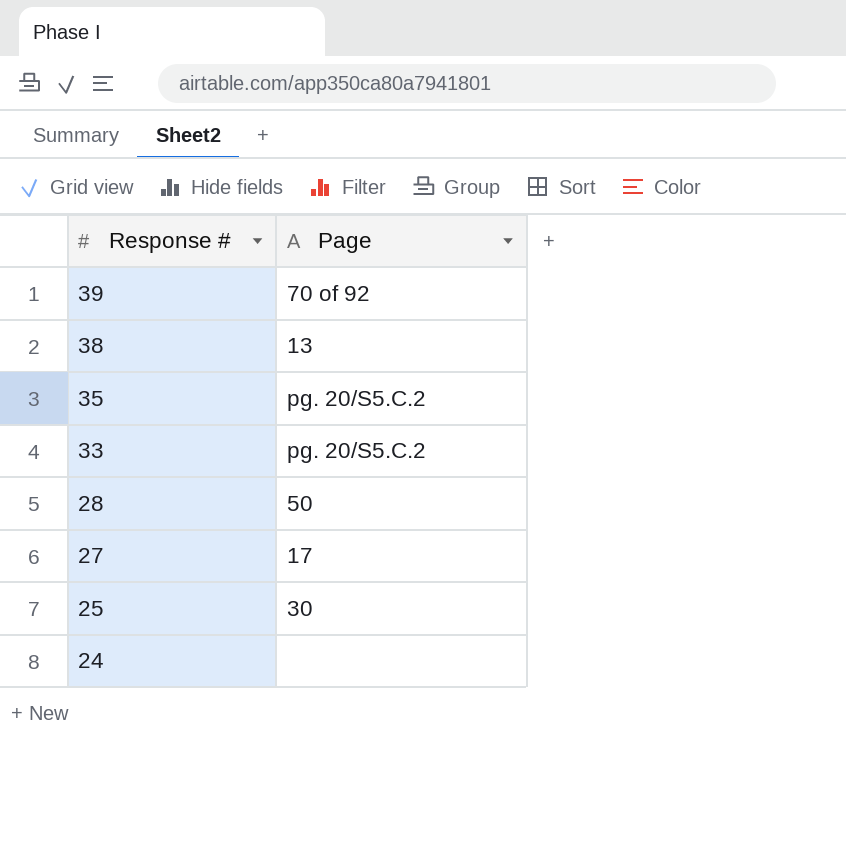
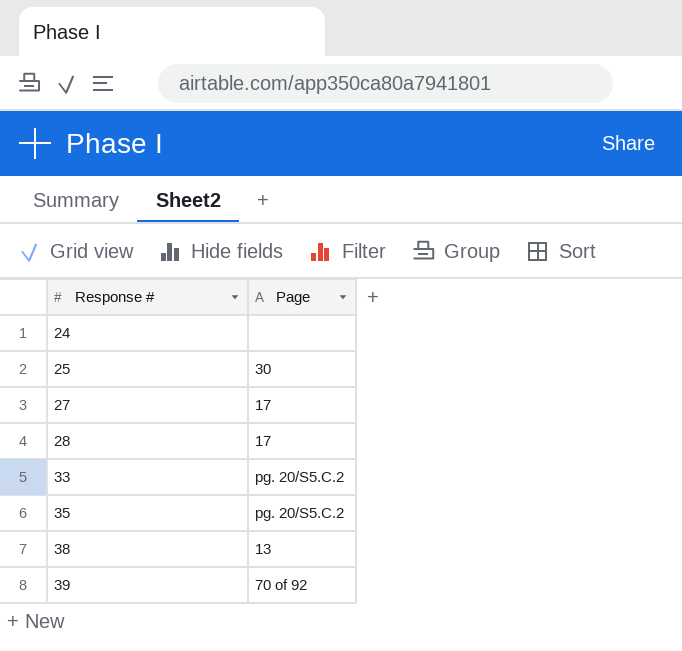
row order: Response # descending -> Response # ascending
28 | Page: 50 -> 17

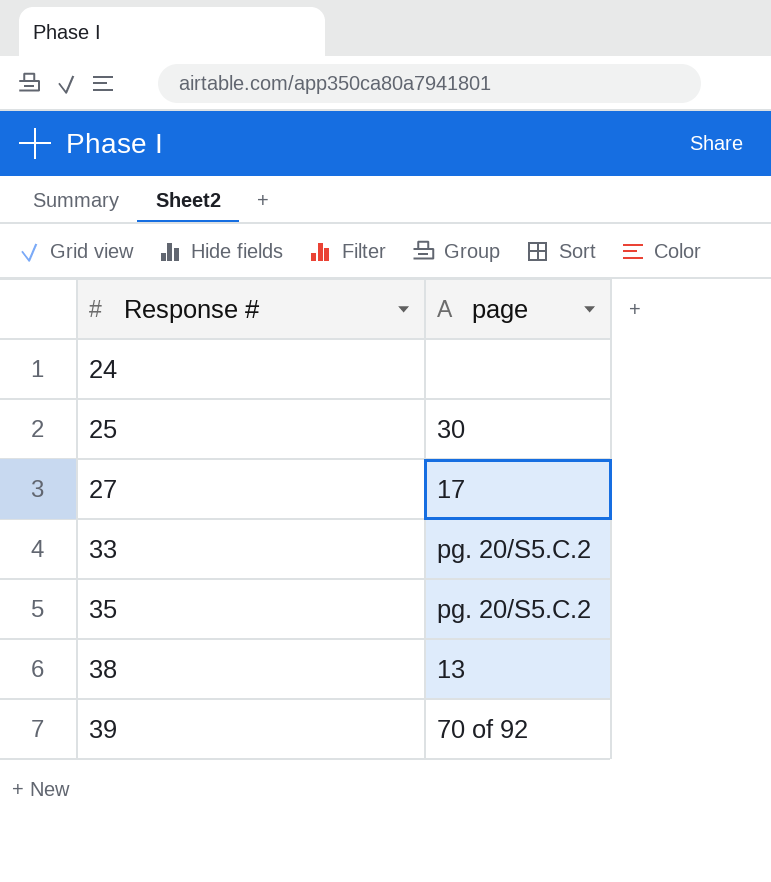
column name: Page -> page
row 28: 17 -> none

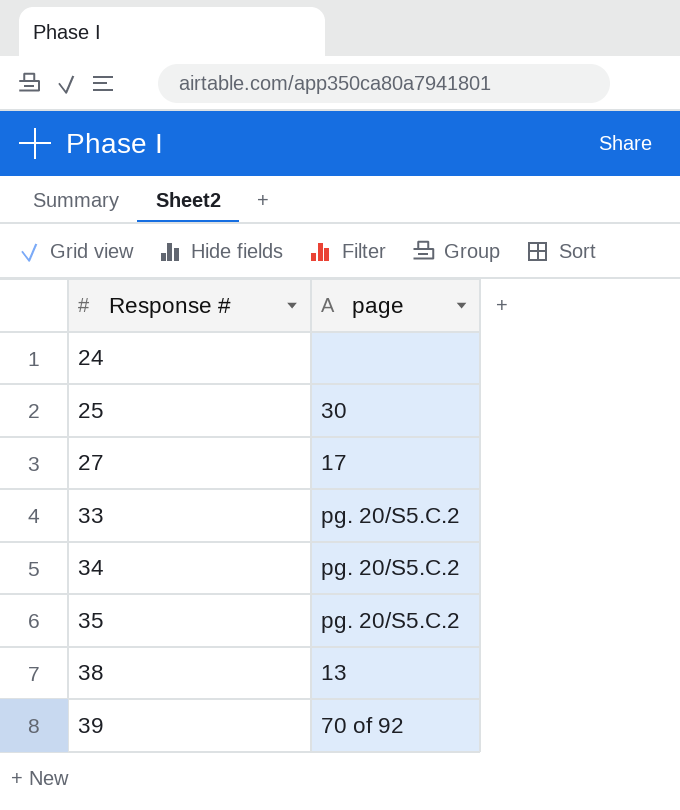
row 34: none -> pg. 20/S5.C.2

